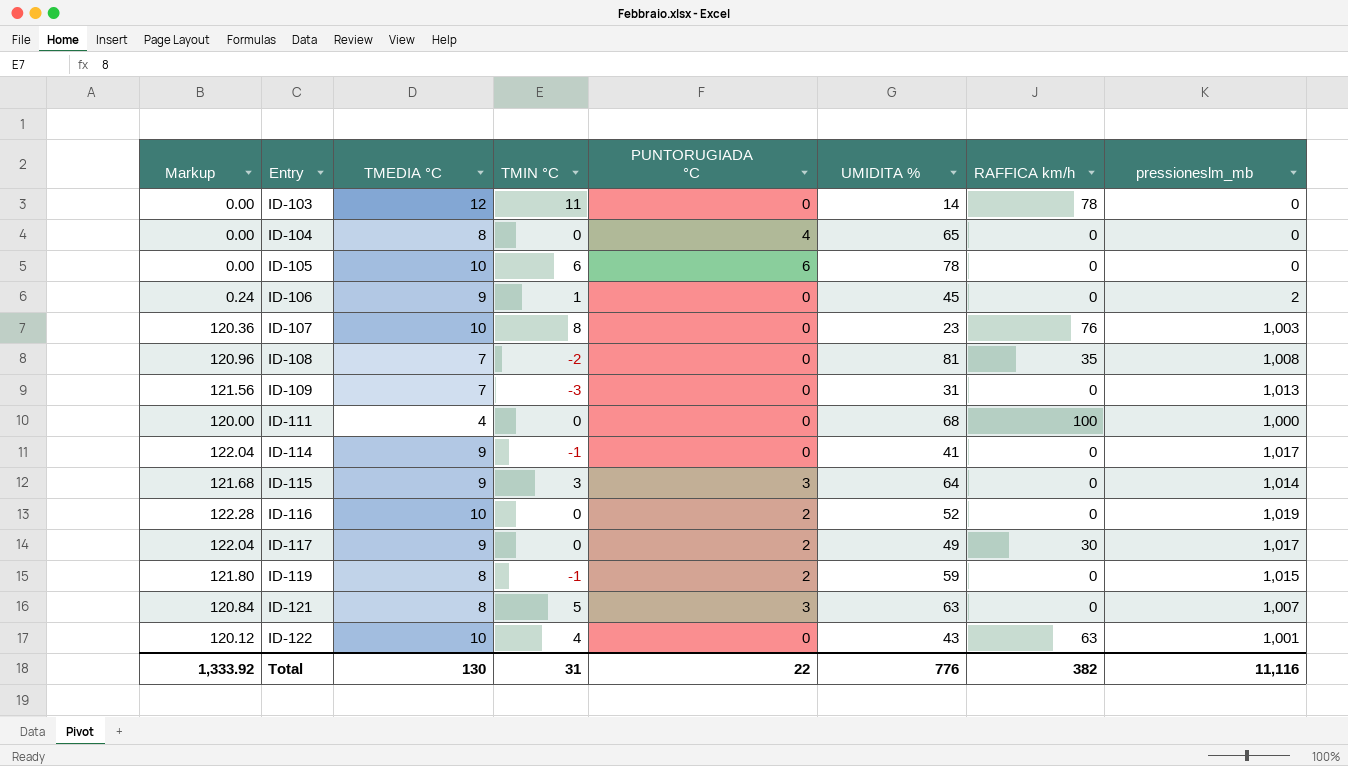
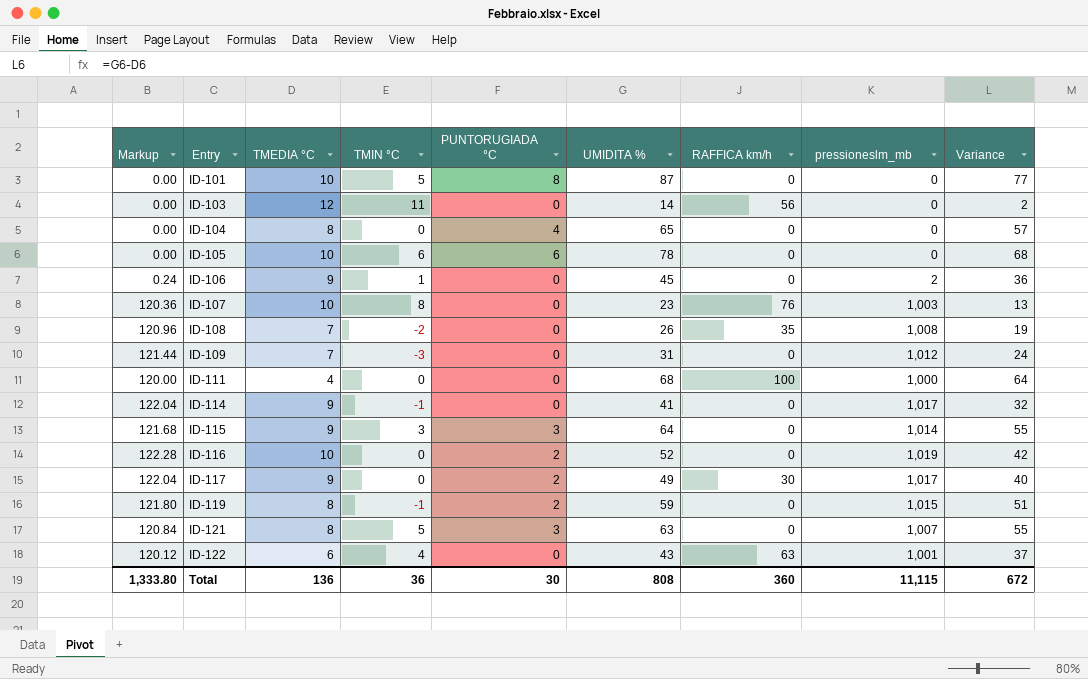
column Variance | formula: none -> [UMIDITA %] - [TMEDIA °C]
row ID-101: none -> 0.00 | 10 | 5 | 8 | 87 | 0 | 0 | 77
ID-103 | RAFFICA km/h: 78 -> 56
ID-108 | UMIDITA %: 81 -> 26
ID-109 | Markup: 121.56 -> 121.44
ID-109 | pressioneslm_mb: 1,013 -> 1,012
ID-122 | TMEDIA °C: 10 -> 6
Total | Markup: 1,333.92 -> 1,333.80
Total | TMEDIA °C: 130 -> 136
Total | TMIN °C: 31 -> 36
Total | PUNTORUGIADA °C: 22 -> 30
Total | UMIDITA %: 776 -> 808
Total | RAFFICA km/h: 382 -> 360
Total | pressioneslm_mb: 11,116 -> 11,115

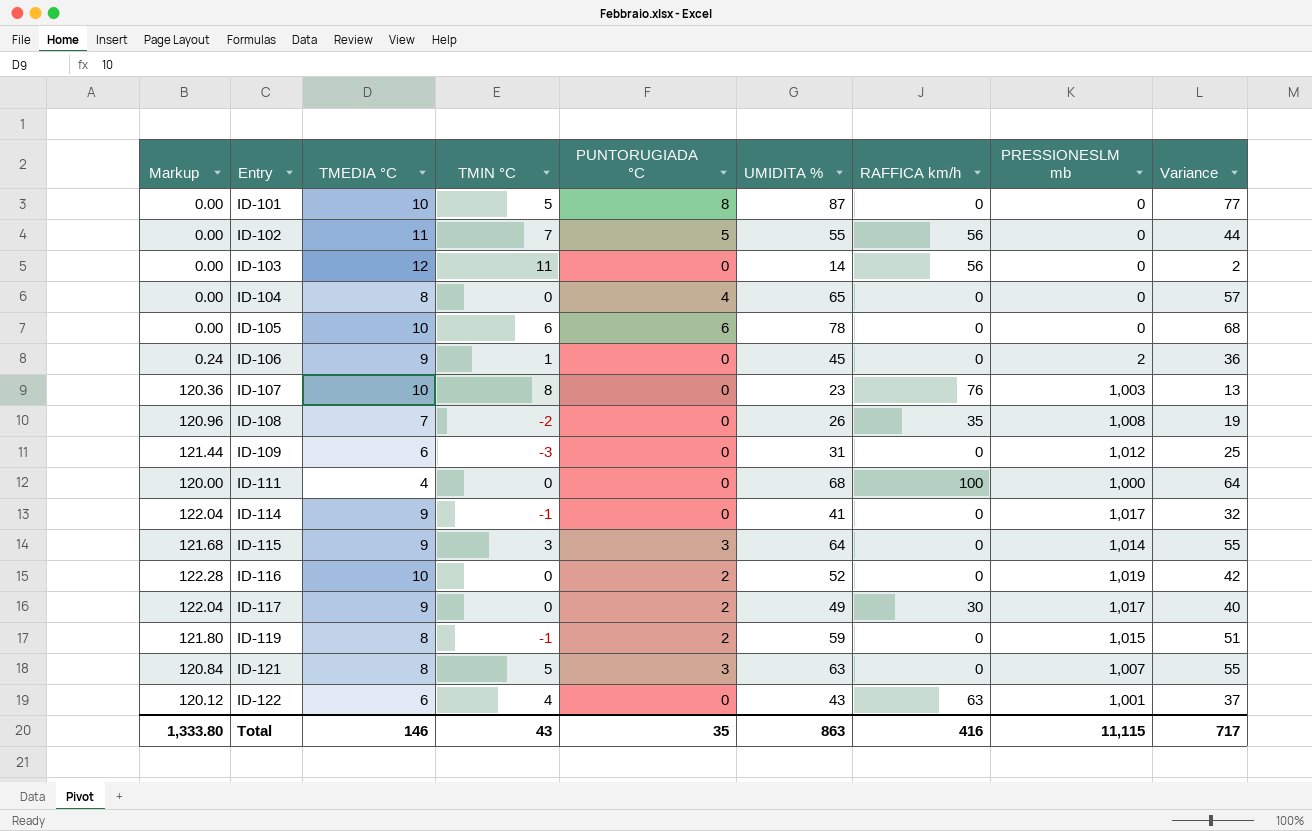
column name: pressioneslm_mb -> PRESSIONESLM mb
row ID-102: none -> 0.00 | 11 | 7 | 5 | 55 | 56 | 0 | 44
ID-109 | TMEDIA °C: 7 -> 6
ID-109 | Variance: 24 -> 25
Total | TMEDIA °C: 136 -> 146
Total | TMIN °C: 36 -> 43
Total | PUNTORUGIADA °C: 30 -> 35
Total | UMIDITA %: 808 -> 863
Total | RAFFICA km/h: 360 -> 416
Total | Variance: 672 -> 717

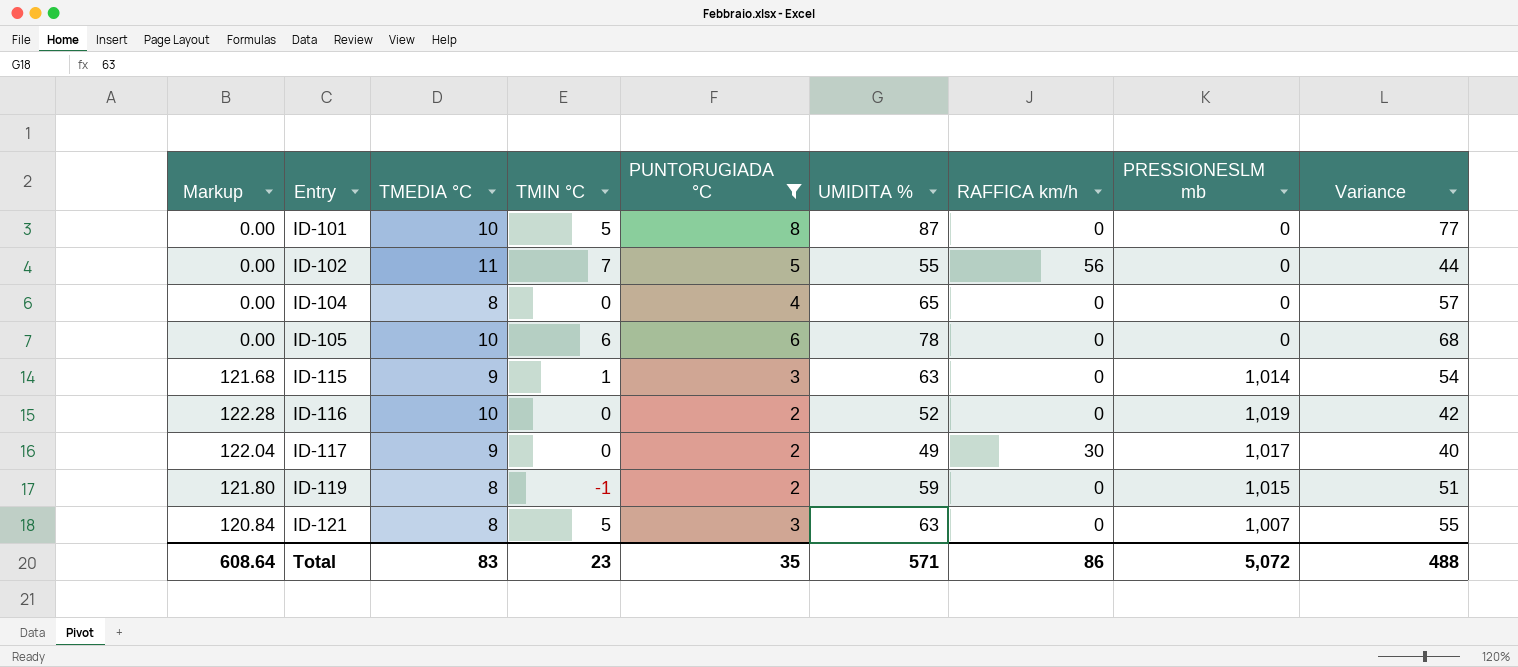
filter: none -> PUNTORUGIADA °C != 0
ID-115 | TMIN °C: 3 -> 1
ID-115 | UMIDITA %: 64 -> 63
ID-115 | Variance: 55 -> 54
Total | Markup: 1,333.80 -> 608.64
Total | TMEDIA °C: 146 -> 83
Total | TMIN °C: 43 -> 23
Total | UMIDITA %: 863 -> 571
Total | RAFFICA km/h: 416 -> 86
Total | PRESSIONESLM mb: 11,115 -> 5,072
Total | Variance: 717 -> 488

